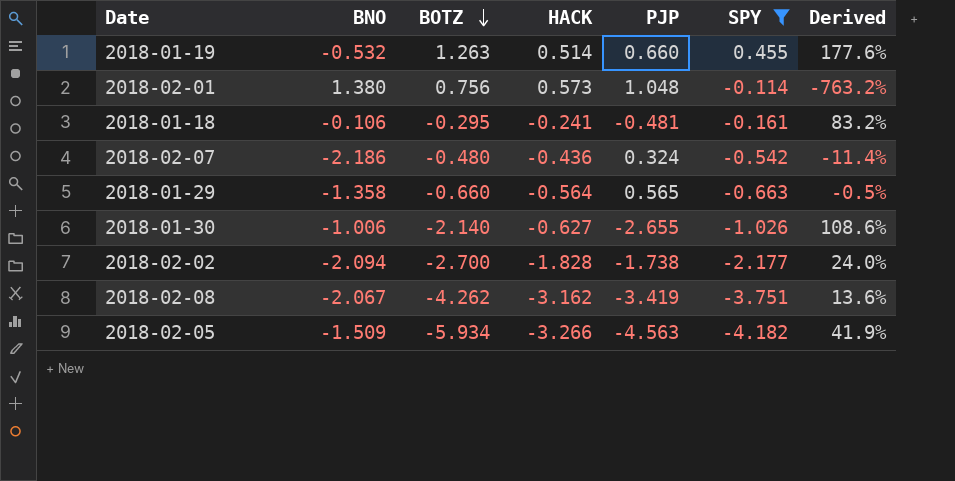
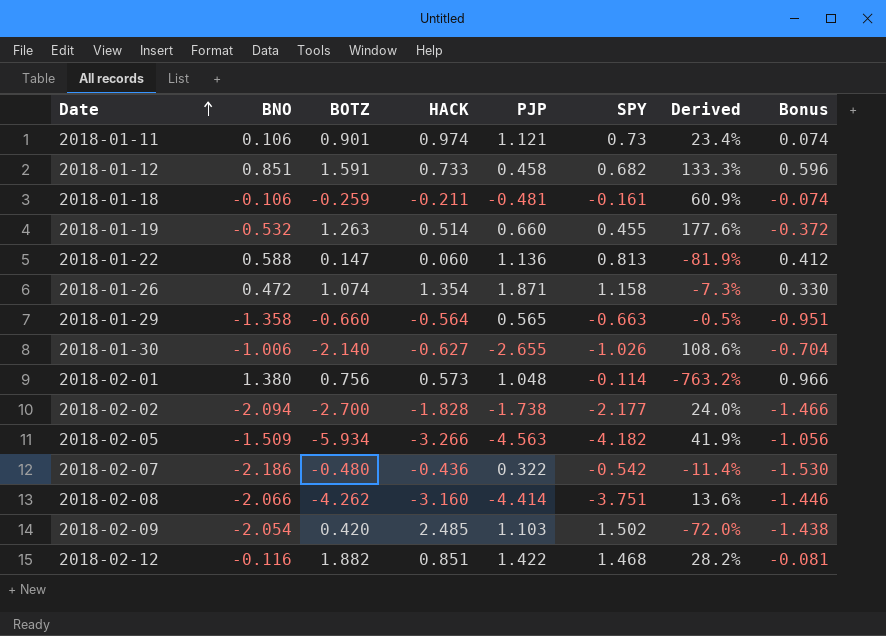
filter: SPY <= 0.455 -> none
row order: BOTZ descending -> Date ascending
column Bonus | formula: none -> [BNO] * 0.7
2018-01-18 | BOTZ: -0.295 -> -0.259
2018-01-18 | HACK: -0.241 -> -0.211
2018-01-18 | Derived: 83.2% -> 60.9%
2018-02-07 | PJP: 0.324 -> 0.322
2018-02-08 | BNO: -2.067 -> -2.066
2018-02-08 | HACK: -3.162 -> -3.160
2018-02-08 | PJP: -3.419 -> -4.414

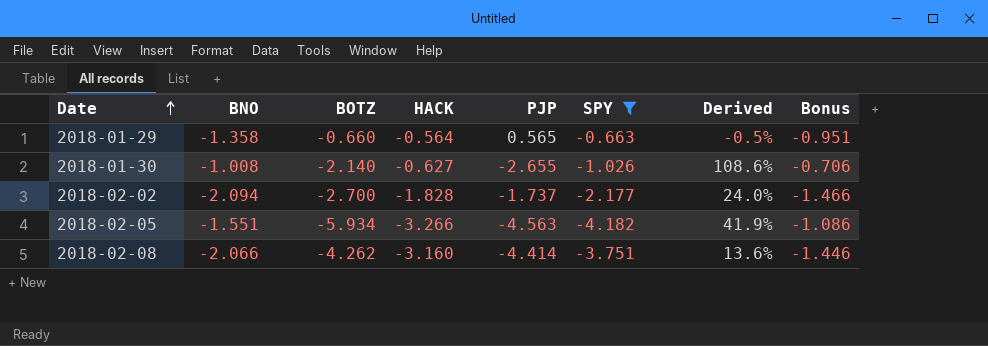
filter: none -> SPY <= -0.663
2018-01-30 | BNO: -1.006 -> -1.008
2018-01-30 | Bonus: -0.704 -> -0.706
2018-02-02 | PJP: -1.738 -> -1.737
2018-02-05 | BNO: -1.509 -> -1.551
2018-02-05 | Bonus: -1.056 -> -1.086

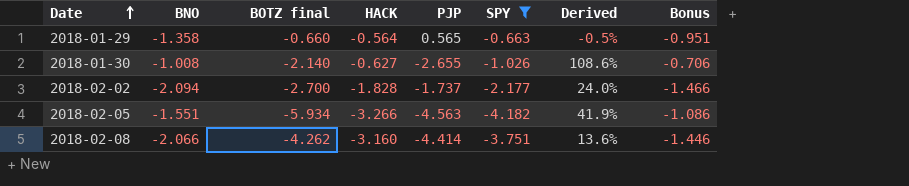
column name: BOTZ -> BOTZ final

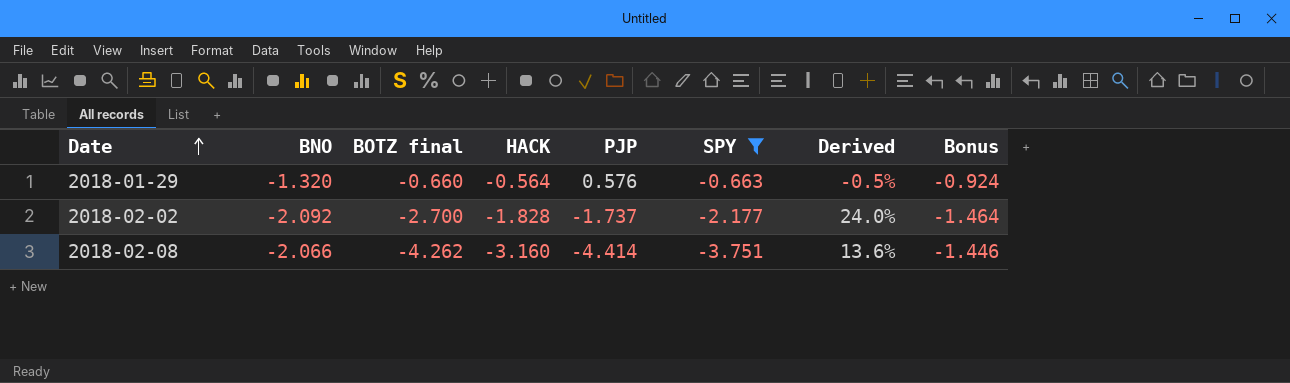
row 2018-01-30: -1.008 | -2.140 | -0.627 | -2.655 | -1.026 | 108.6% | -0.706 -> none
row 2018-02-05: -1.551 | -5.934 | -3.266 | -4.563 | -4.182 | 41.9% | -1.086 -> none
2018-01-29 | BNO: -1.358 -> -1.320
2018-01-29 | PJP: 0.565 -> 0.576
2018-01-29 | Bonus: -0.951 -> -0.924
2018-02-02 | BNO: -2.094 -> -2.092
2018-02-02 | Bonus: -1.466 -> -1.464

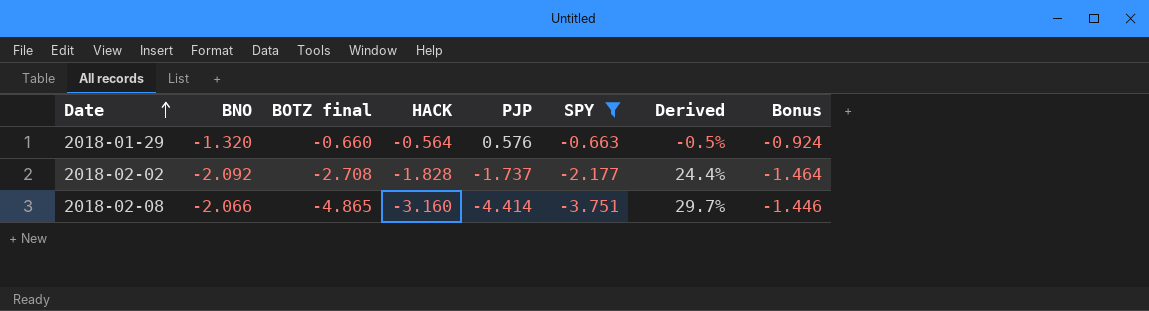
2018-02-02 | BOTZ final: -2.700 -> -2.708
2018-02-02 | Derived: 24.0% -> 24.4%
2018-02-08 | BOTZ final: -4.262 -> -4.865
2018-02-08 | Derived: 13.6% -> 29.7%

